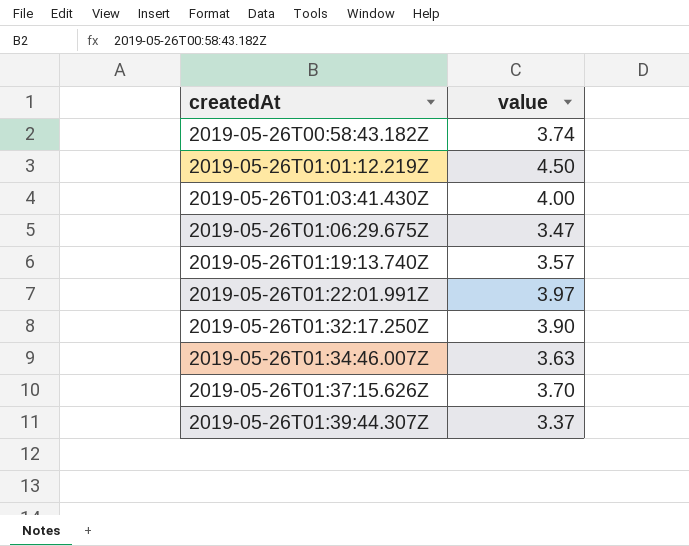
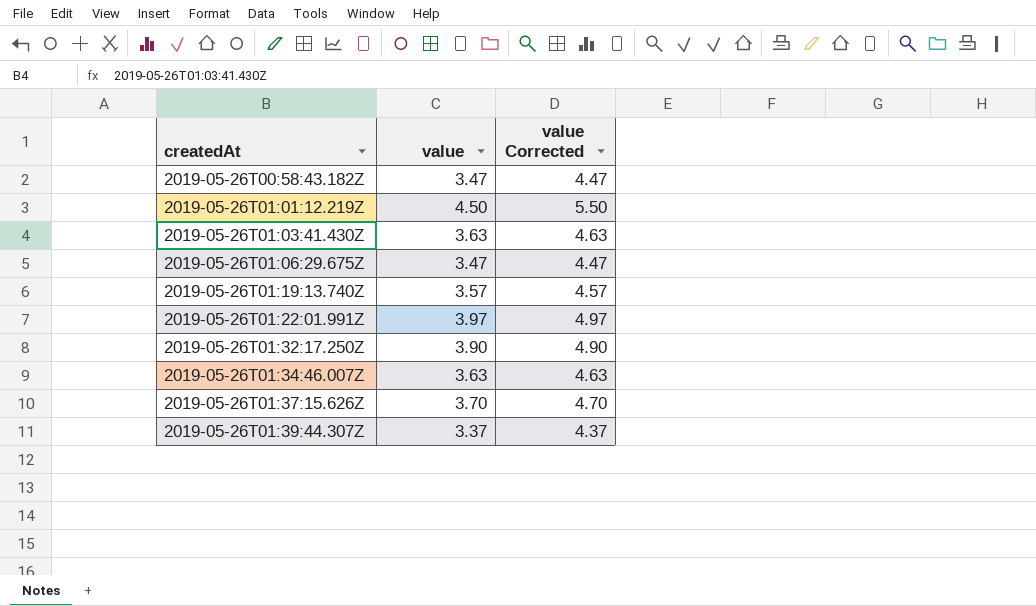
column value Corrected | formula: none -> [value] + 1
2019-05-26T00:58:43.182Z | value: 3.74 -> 3.47
2019-05-26T01:03:41.430Z | value: 4.00 -> 3.63

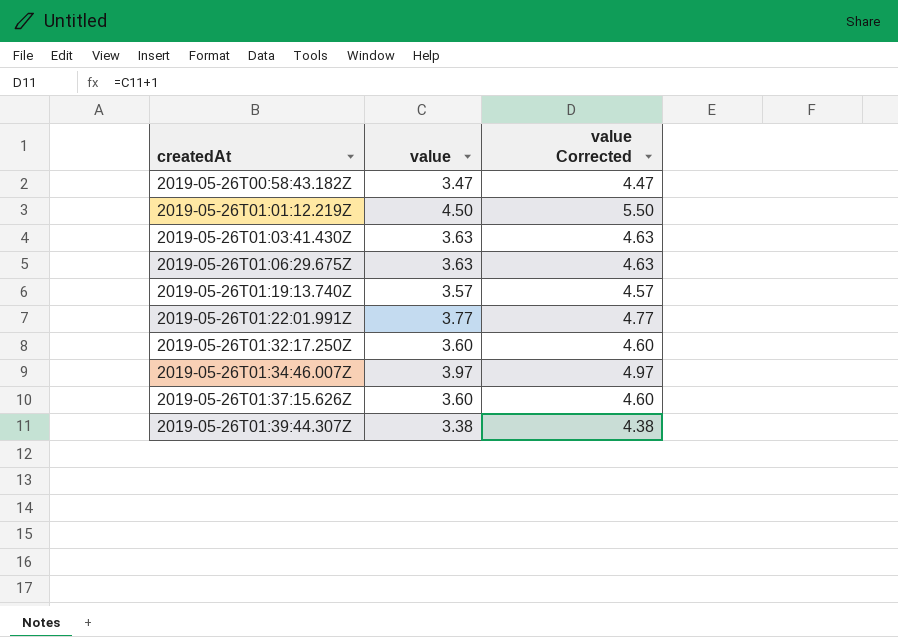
2019-05-26T01:06:29.675Z | value: 3.47 -> 3.63
2019-05-26T01:06:29.675Z | value Corrected: 4.47 -> 4.63
2019-05-26T01:22:01.991Z | value: 3.97 -> 3.77
2019-05-26T01:22:01.991Z | value Corrected: 4.97 -> 4.77
2019-05-26T01:32:17.250Z | value: 3.90 -> 3.60
2019-05-26T01:32:17.250Z | value Corrected: 4.90 -> 4.60
2019-05-26T01:34:46.007Z | value: 3.63 -> 3.97
2019-05-26T01:34:46.007Z | value Corrected: 4.63 -> 4.97
2019-05-26T01:37:15.626Z | value: 3.70 -> 3.60
2019-05-26T01:37:15.626Z | value Corrected: 4.70 -> 4.60
2019-05-26T01:39:44.307Z | value: 3.37 -> 3.38
2019-05-26T01:39:44.307Z | value Corrected: 4.37 -> 4.38

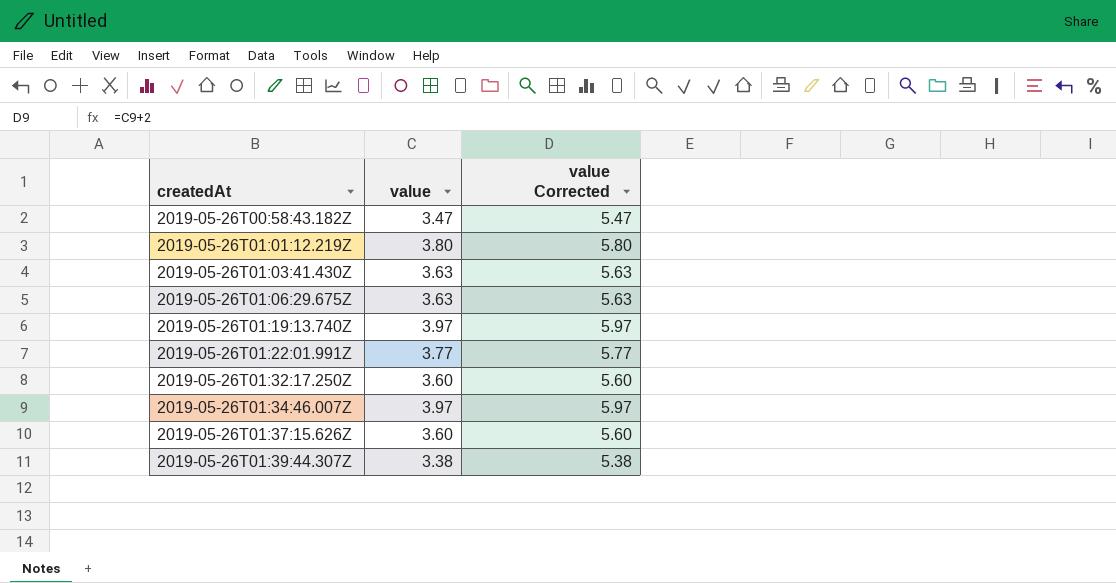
column value Corrected | formula: [value] + 1 -> [value] + 2
2019-05-26T01:01:12.219Z | value: 4.50 -> 3.80
2019-05-26T01:19:13.740Z | value: 3.57 -> 3.97

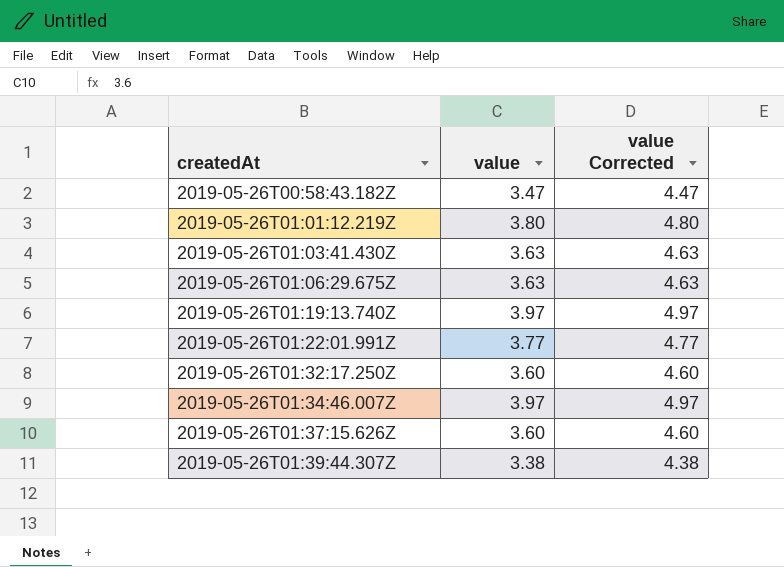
column value Corrected | formula: [value] + 2 -> [value] + 1

